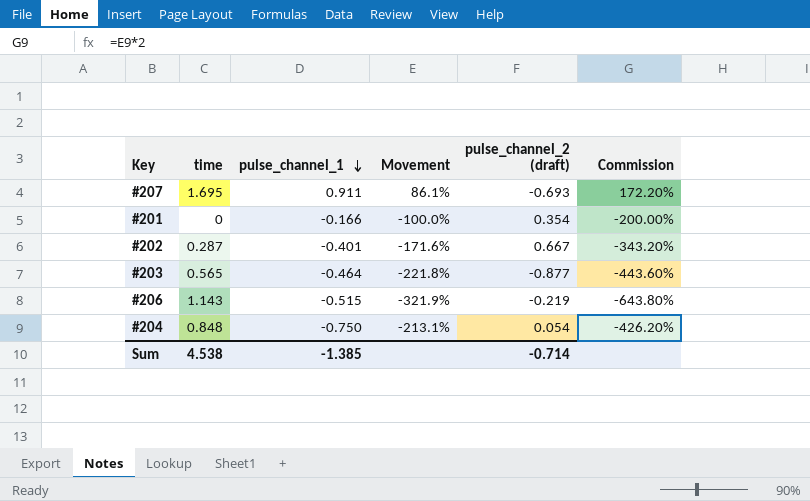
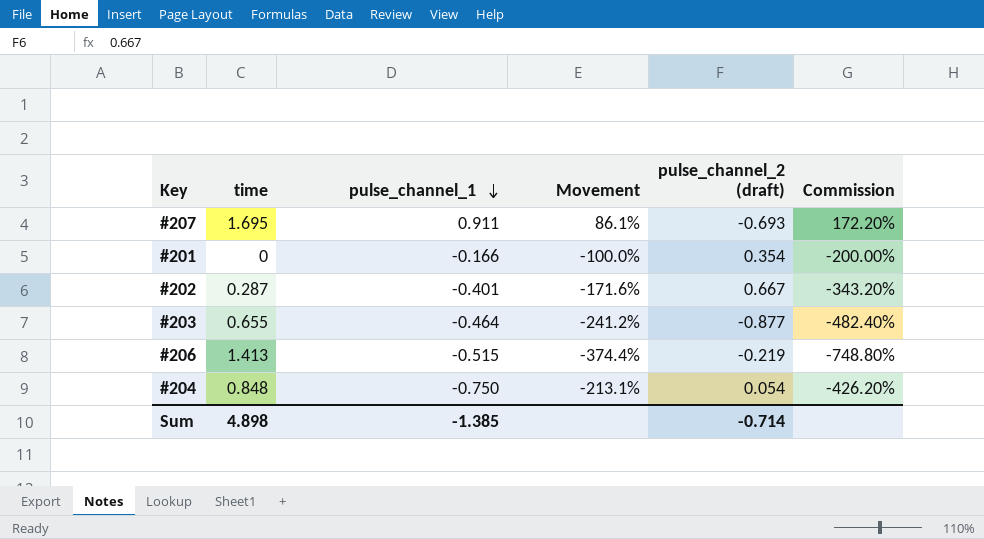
#203 | time: 0.565 -> 0.655
#203 | Movement: -221.8% -> -241.2%
#203 | Commission: -443.60% -> -482.40%
#206 | time: 1.143 -> 1.413
#206 | Movement: -321.9% -> -374.4%
#206 | Commission: -643.80% -> -748.80%
Sum | time: 4.538 -> 4.898

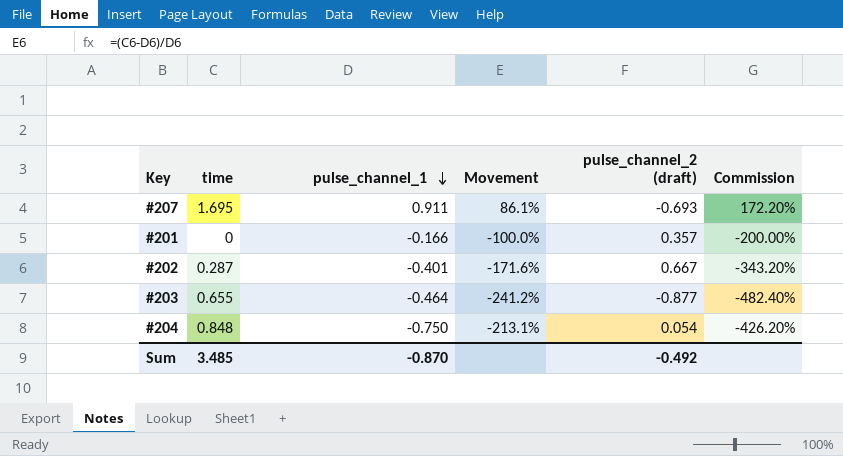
row #206: 1.413 | -0.515 | -374.4% | -0.219 | -748.80% -> none
#201 | pulse_channel_2 (draft): 0.354 -> 0.357
Sum | time: 4.898 -> 3.485
Sum | pulse_channel_1: -1.385 -> -0.870
Sum | pulse_channel_2 (draft): -0.714 -> -0.492

